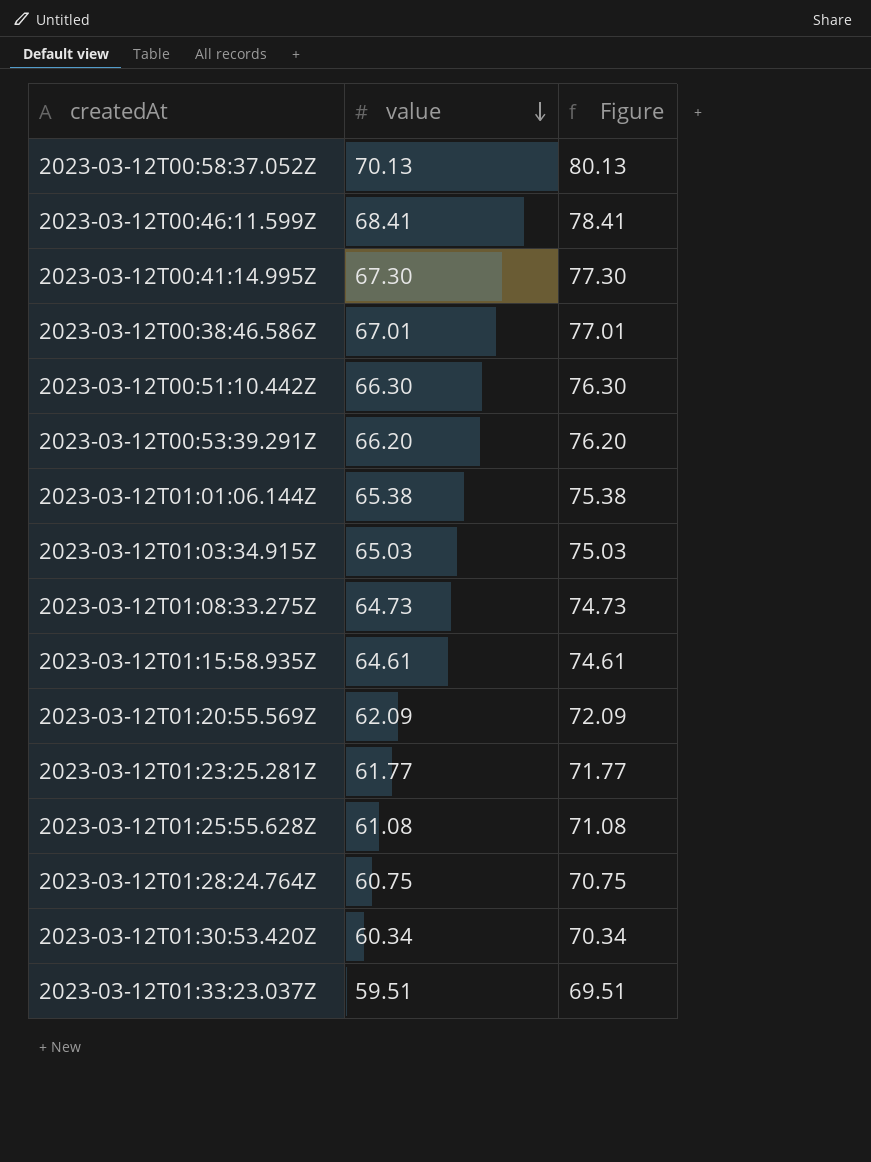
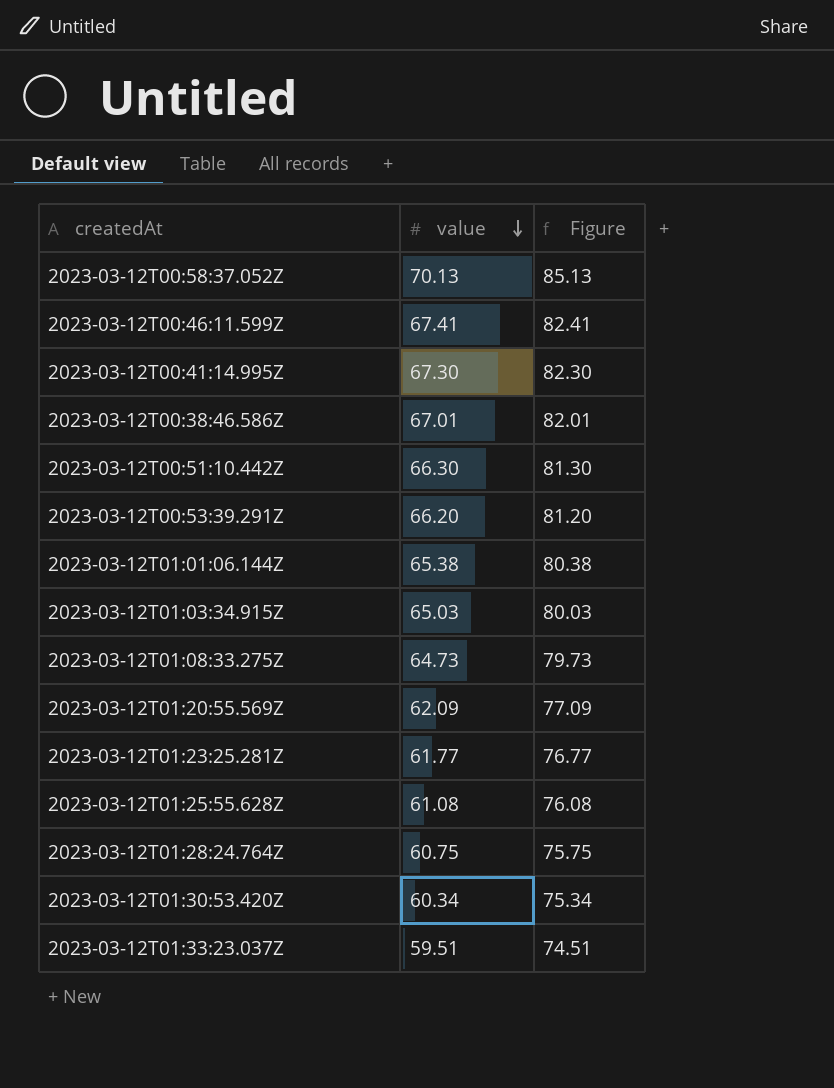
column Figure | formula: [value] + 10 -> [value] + 15
row 2023-03-12T01:15:58.935Z: 64.61 | 74.61 -> none
2023-03-12T00:46:11.599Z | value: 68.41 -> 67.41

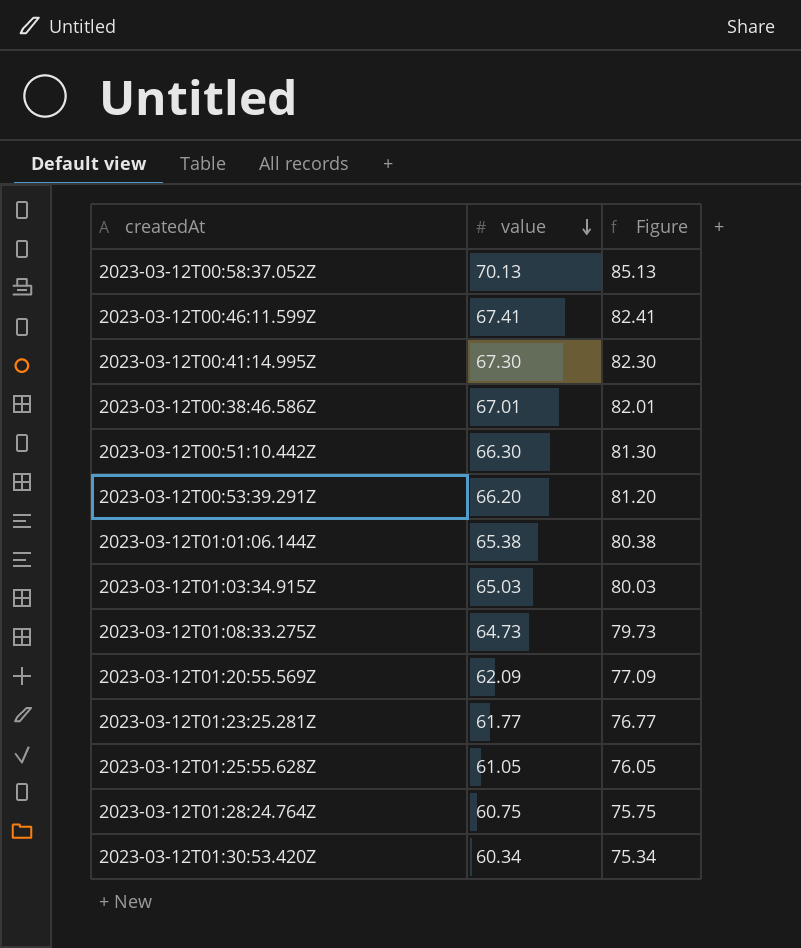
row 2023-03-12T01:33:23.037Z: 59.51 | 74.51 -> none
2023-03-12T01:25:55.628Z | value: 61.08 -> 61.05
2023-03-12T01:25:55.628Z | Figure: 76.08 -> 76.05

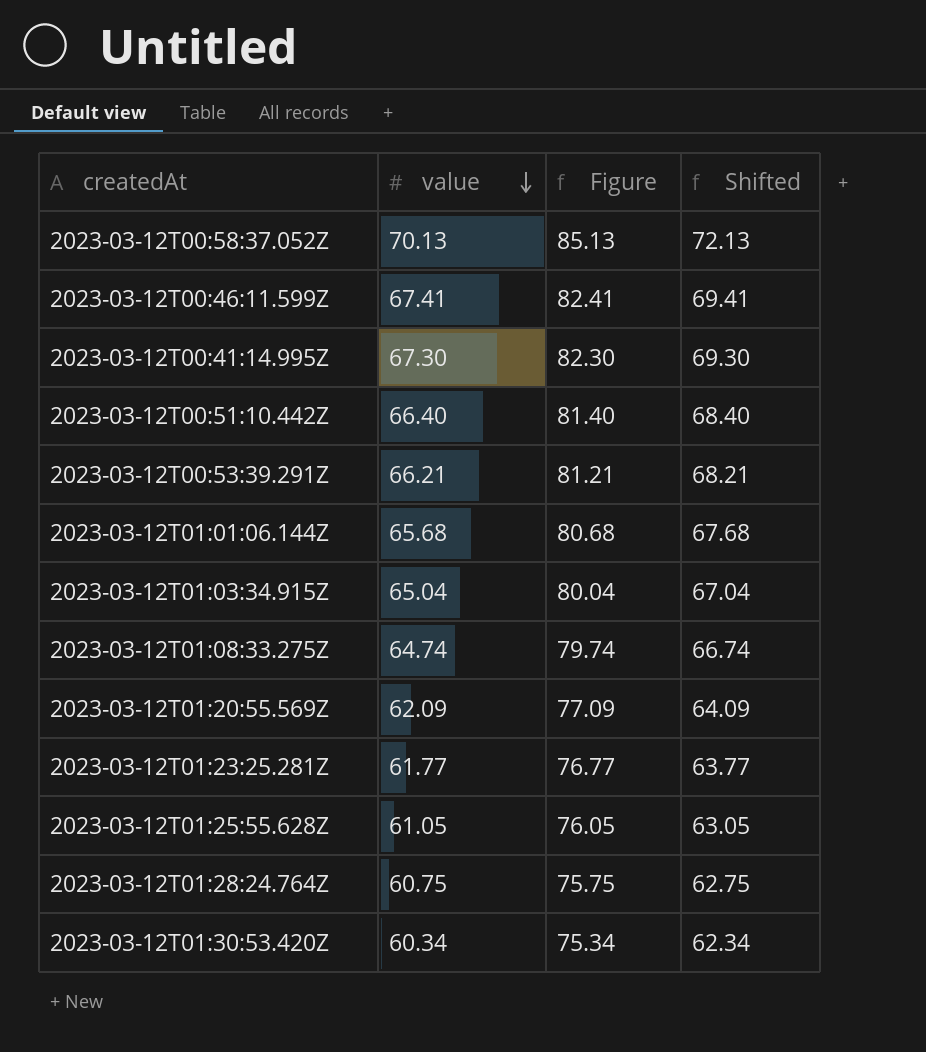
column Shifted | formula: none -> [value] + 2
row 2023-03-12T00:38:46.586Z: 67.01 | 82.01 -> none
2023-03-12T00:51:10.442Z | value: 66.30 -> 66.40
2023-03-12T00:51:10.442Z | Figure: 81.30 -> 81.40
2023-03-12T00:53:39.291Z | value: 66.20 -> 66.21
2023-03-12T00:53:39.291Z | Figure: 81.20 -> 81.21
2023-03-12T01:01:06.144Z | value: 65.38 -> 65.68
2023-03-12T01:01:06.144Z | Figure: 80.38 -> 80.68
2023-03-12T01:03:34.915Z | value: 65.03 -> 65.04
2023-03-12T01:03:34.915Z | Figure: 80.03 -> 80.04
2023-03-12T01:08:33.275Z | value: 64.73 -> 64.74
2023-03-12T01:08:33.275Z | Figure: 79.73 -> 79.74

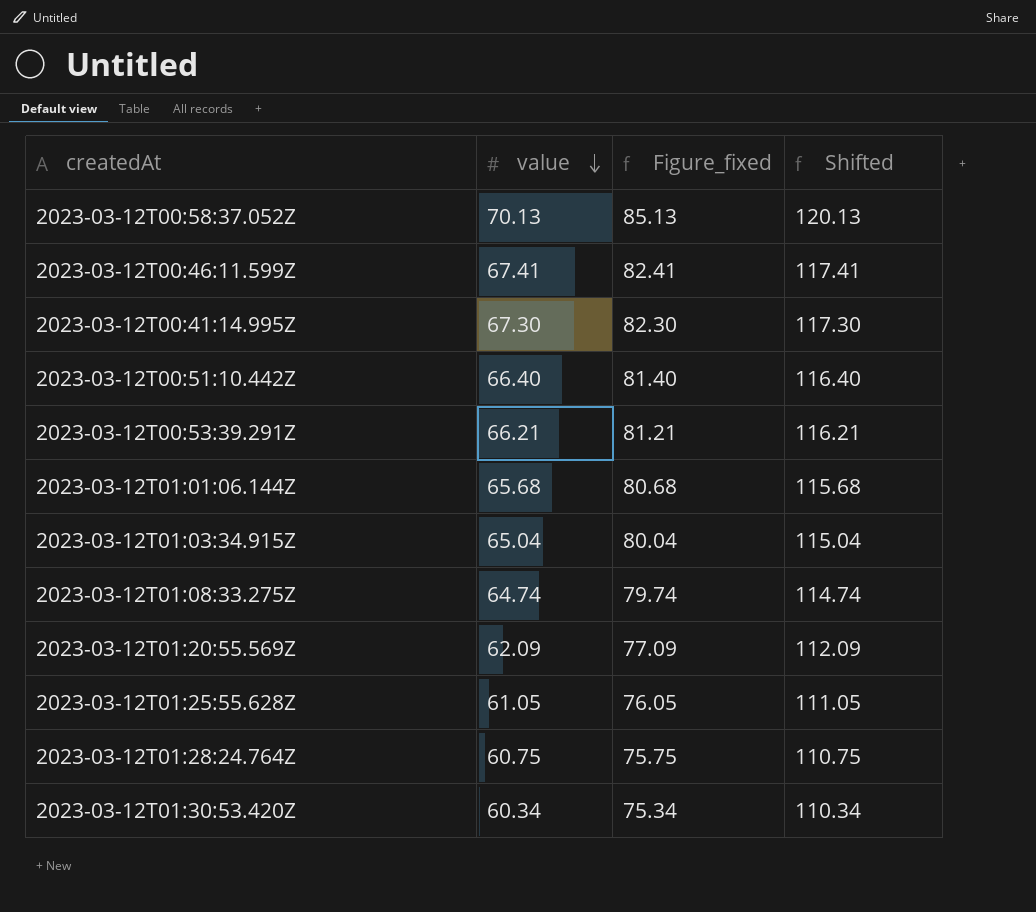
column name: Figure -> Figure_fixed
column Shifted | formula: [value] + 2 -> [value] + 50
row 2023-03-12T01:23:25.281Z: 61.77 | 76.77 | 63.77 -> none

